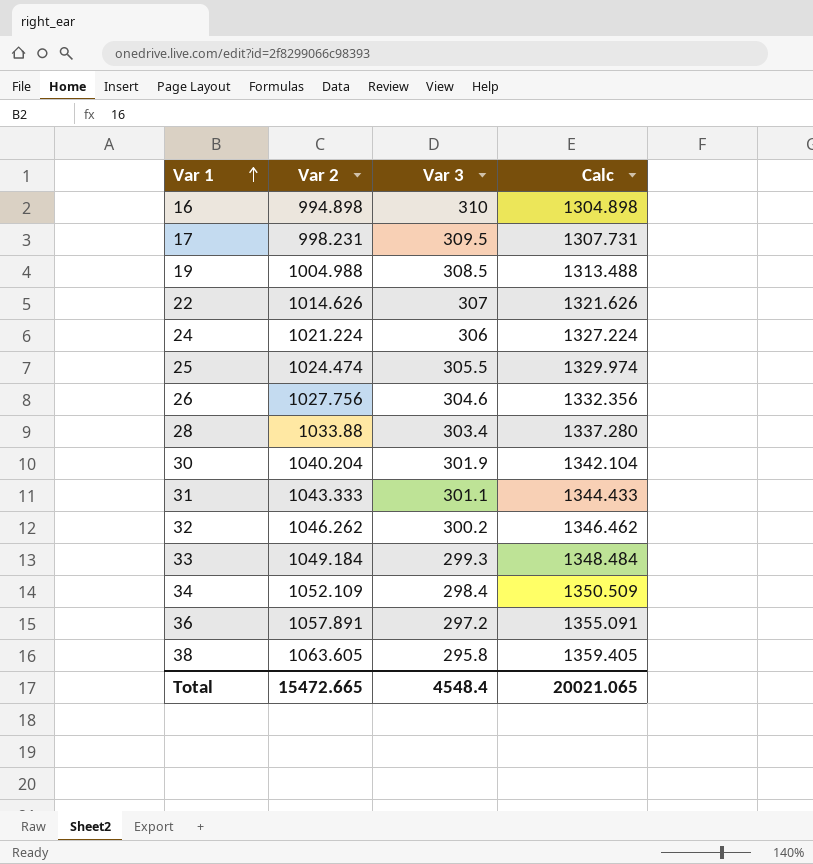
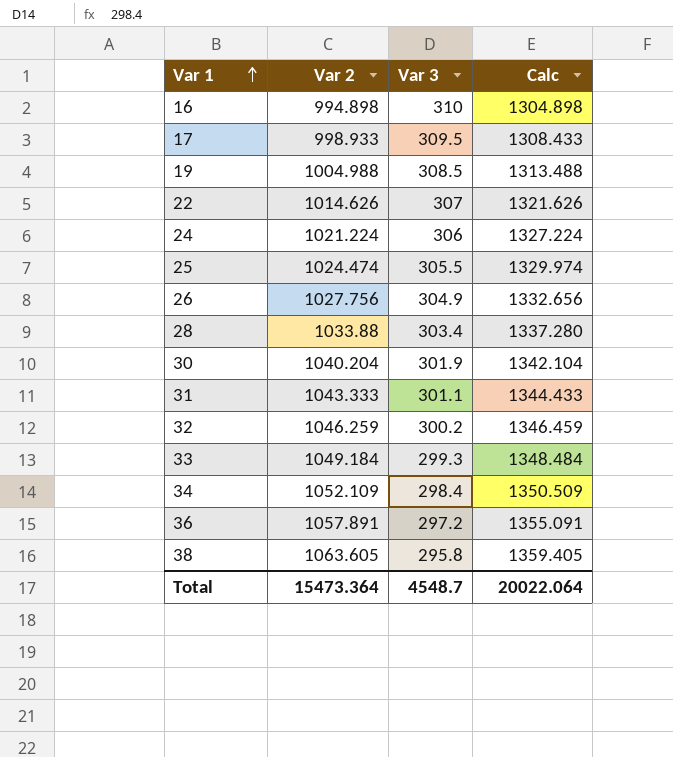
17 | Var 2: 998.231 -> 998.933
17 | Calc: 1307.731 -> 1308.433
26 | Var 3: 304.6 -> 304.9
26 | Calc: 1332.356 -> 1332.656
32 | Var 2: 1046.262 -> 1046.259
32 | Calc: 1346.462 -> 1346.459
Total | Var 2: 15472.665 -> 15473.364
Total | Var 3: 4548.4 -> 4548.7
Total | Calc: 20021.065 -> 20022.064

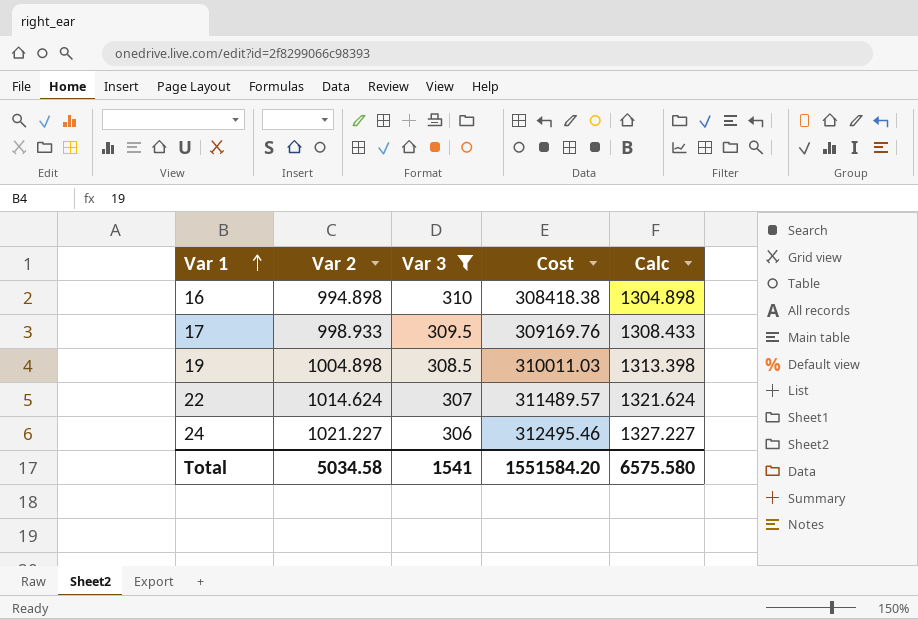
filter: none -> Var 3 >= 306
column Cost | formula: none -> [Var 2] * [Var 3]
19 | Var 2: 1004.988 -> 1004.898
19 | Calc: 1313.488 -> 1313.398
22 | Var 2: 1014.626 -> 1014.624
22 | Calc: 1321.626 -> 1321.624
24 | Var 2: 1021.224 -> 1021.227
24 | Calc: 1327.224 -> 1327.227
Total | Var 2: 15473.364 -> 5034.58
Total | Var 3: 4548.7 -> 1541
Total | Calc: 20022.064 -> 6575.580

